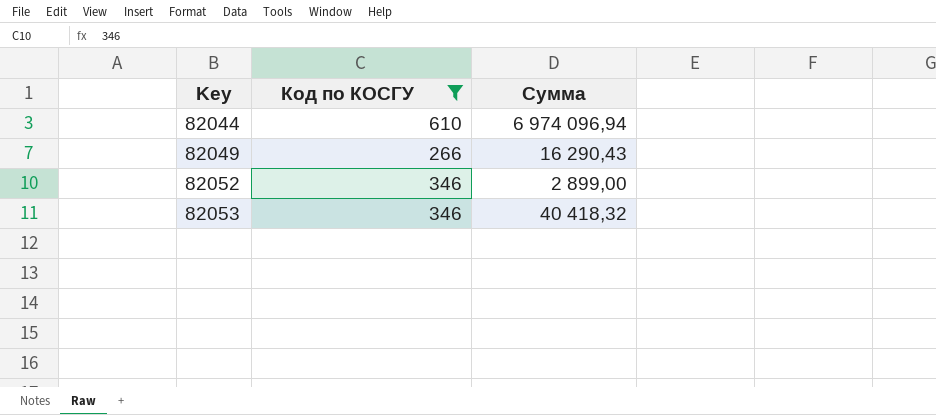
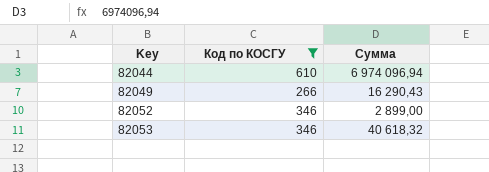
82053 | Сумма: 40 418,32 -> 40 618,32

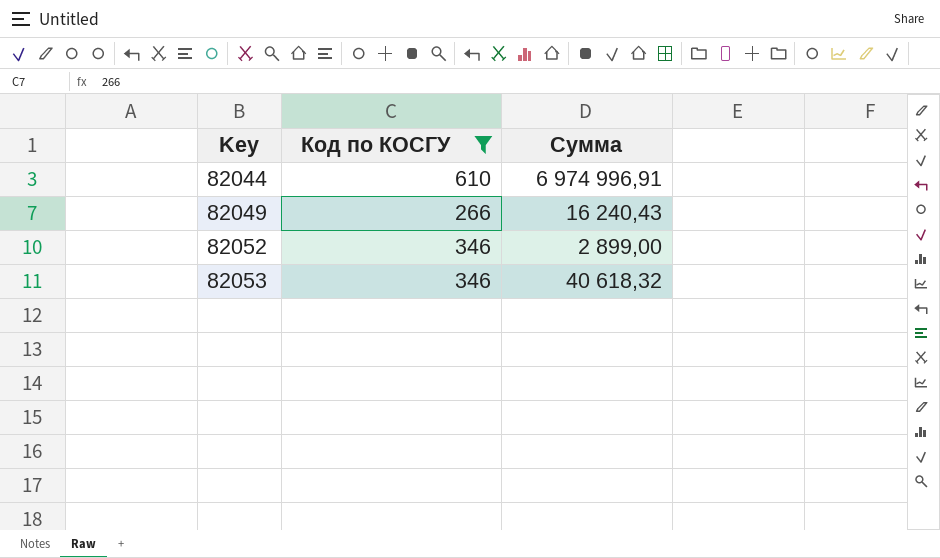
82044 | Сумма: 6 974 096,94 -> 6 974 996,91
82049 | Сумма: 16 290,43 -> 16 240,43

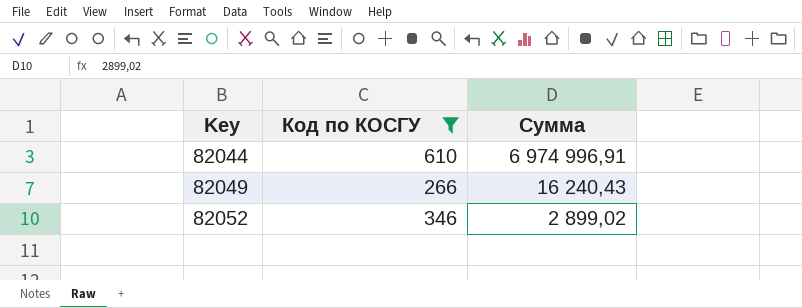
row 82053: 346 | 40 618,32 -> none
82052 | Сумма: 2 899,00 -> 2 899,02

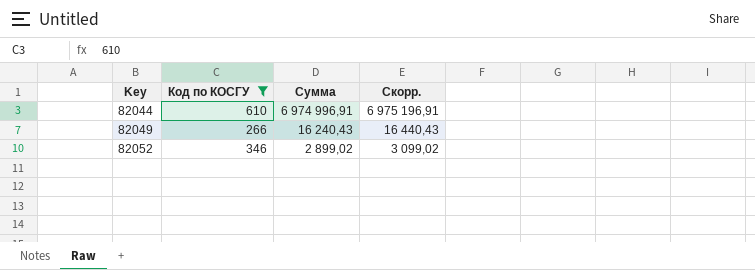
column Скорр. | formula: none -> [Сумма] + 200

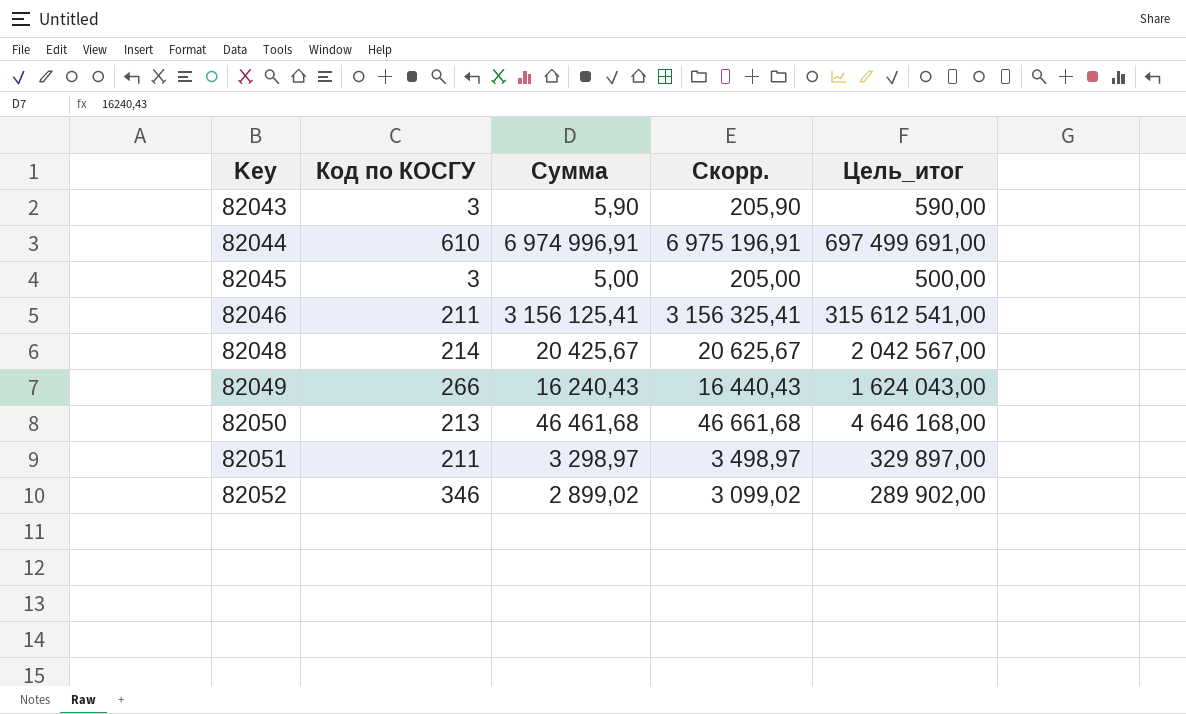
filter: Код по КОСГУ >= 266 -> none
column Цель_итог | formula: none -> [Сумма] * 100

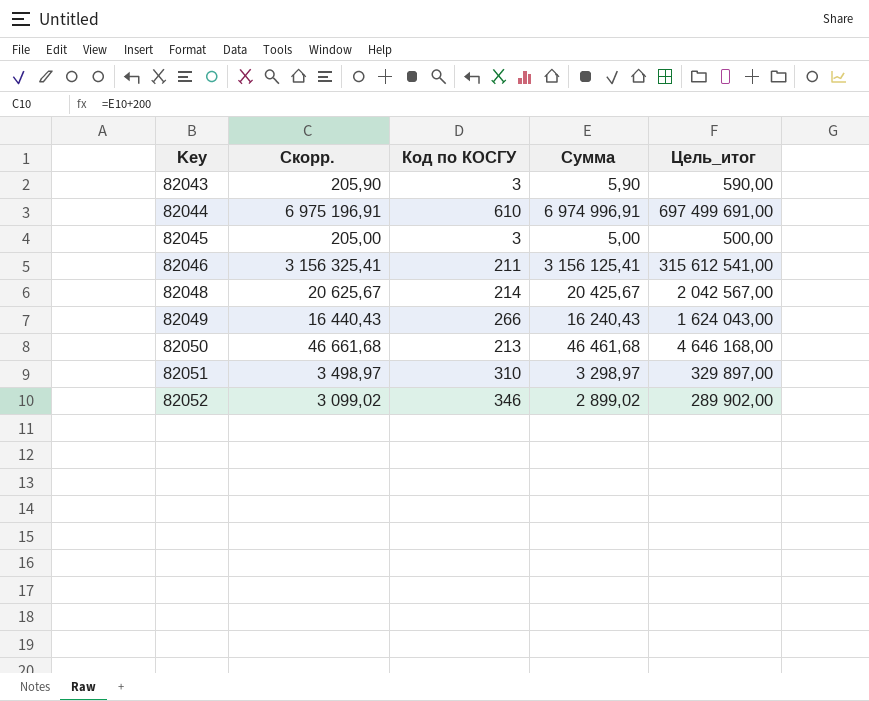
column Скорр. | position: 4 -> 2
82051 | Код по КОСГУ: 211 -> 310

